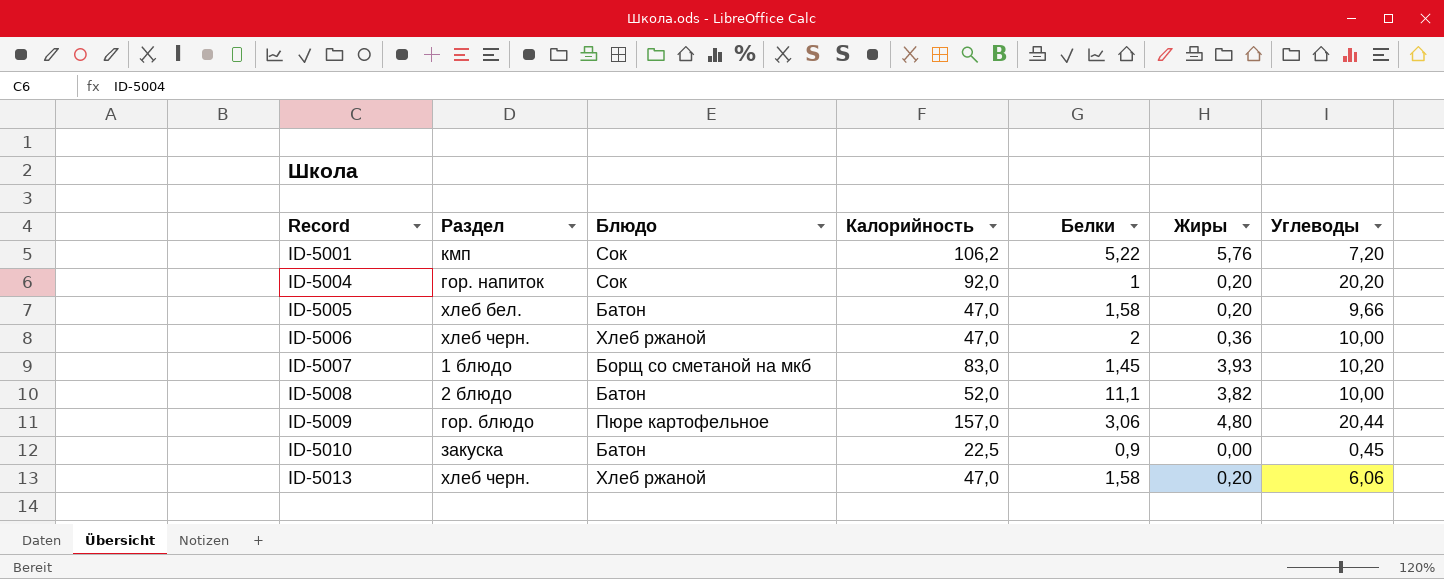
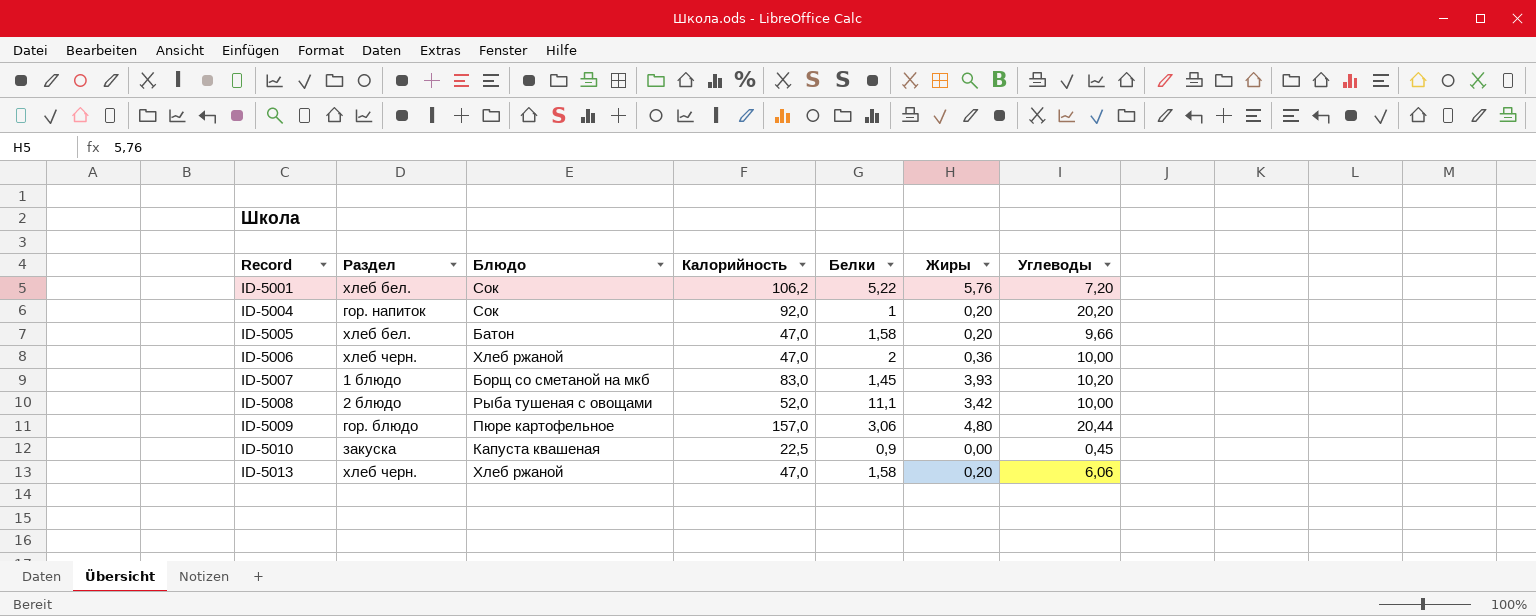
ID-5001 | Раздел: кмп -> хлеб бел.
ID-5008 | Блюдо: Батон -> Рыба тушеная с овощами
ID-5008 | Жиры: 3,82 -> 3,42
ID-5010 | Блюдо: Батон -> Капуста квашеная

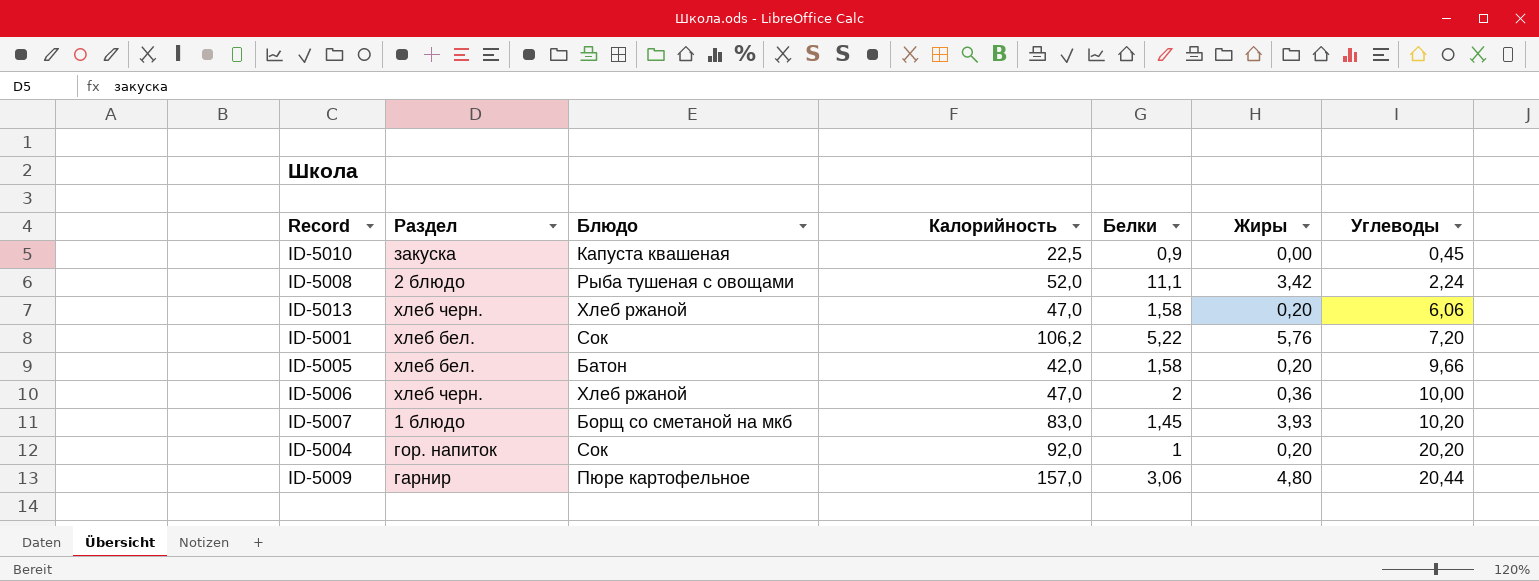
row order: Record ascending -> Углеводы ascending
ID-5008 | Углеводы: 10,00 -> 2,24
ID-5005 | Калорийность: 47,0 -> 42,0
ID-5009 | Раздел: гор. блюдо -> гарнир

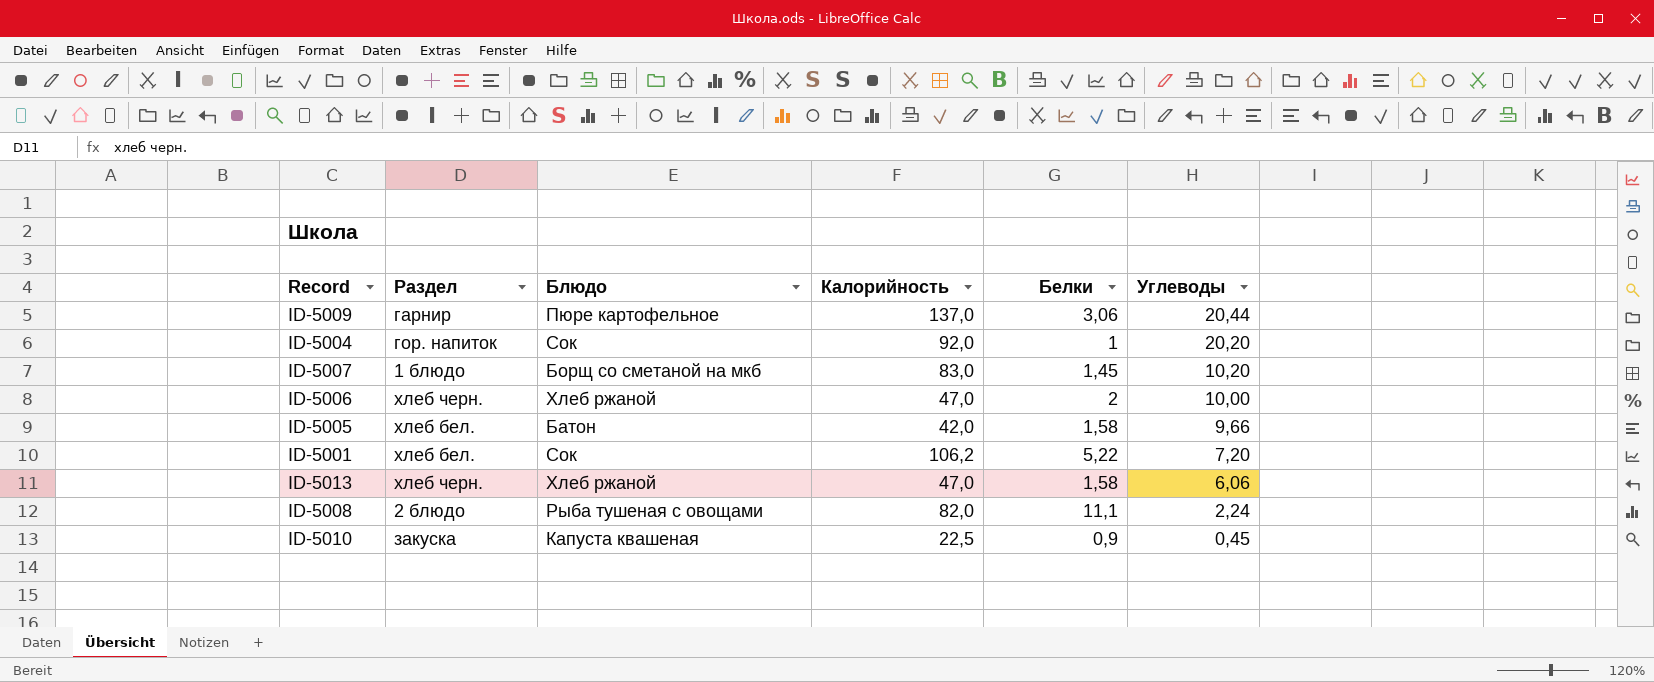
row order: Углеводы ascending -> Углеводы descending
column Жиры | position: 6 -> none
ID-5009 | Калорийность: 157,0 -> 137,0
ID-5008 | Калорийность: 52,0 -> 82,0

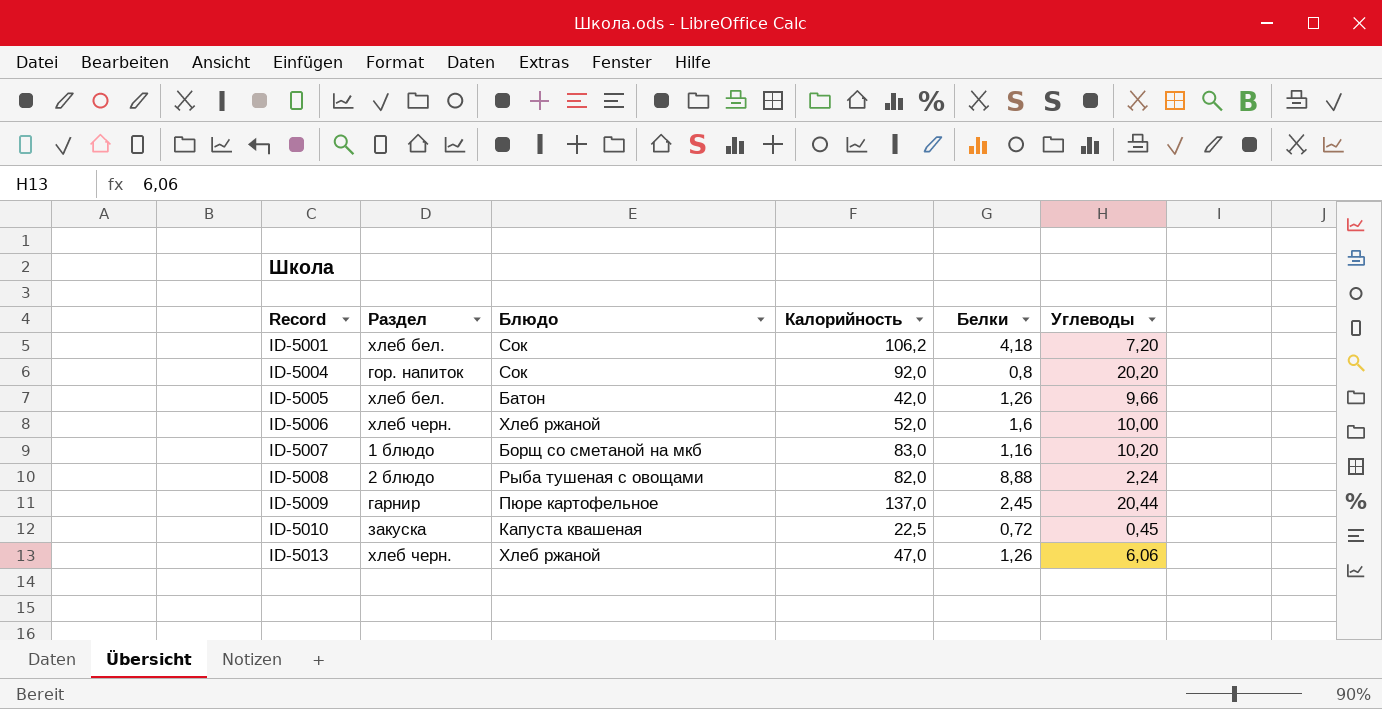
row order: Углеводы descending -> Record ascending
ID-5001 | Белки: 5,22 -> 4,18
ID-5004 | Белки: 1 -> 0,8
ID-5005 | Белки: 1,58 -> 1,26
ID-5006 | Калорийность: 47,0 -> 52,0
ID-5006 | Белки: 2 -> 1,6
ID-5007 | Белки: 1,45 -> 1,16
ID-5008 | Белки: 11,1 -> 8,88
ID-5009 | Белки: 3,06 -> 2,45
ID-5010 | Белки: 0,9 -> 0,72
ID-5013 | Белки: 1,58 -> 1,26

